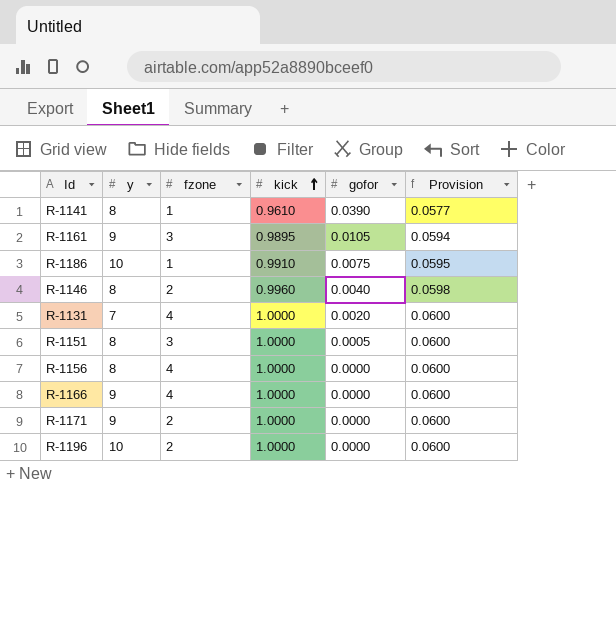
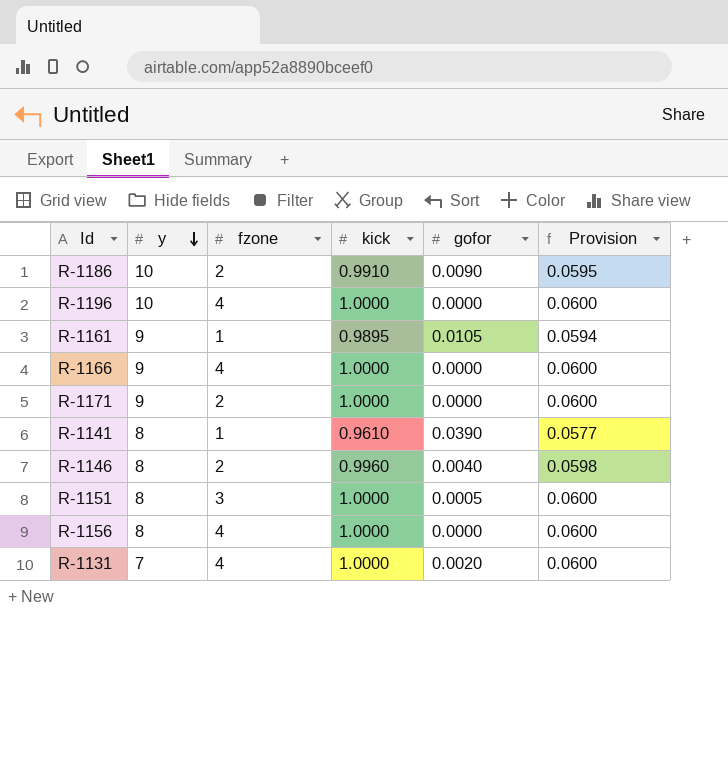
row order: kick ascending -> y descending
R-1186 | fzone: 1 -> 2
R-1186 | gofor: 0.0075 -> 0.0090
R-1196 | fzone: 2 -> 4
R-1161 | fzone: 3 -> 1

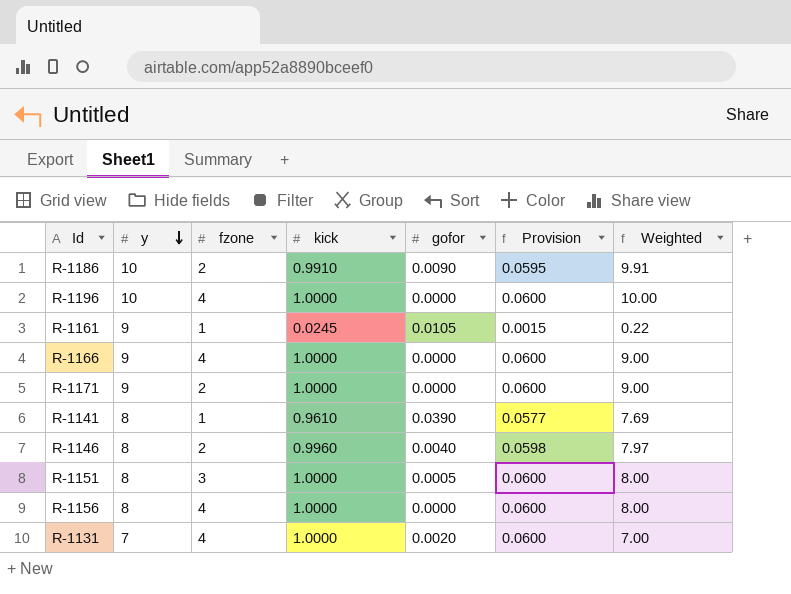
column Weighted | formula: none -> [y] * [kick]
R-1161 | kick: 0.9895 -> 0.0245
R-1161 | Provision: 0.0594 -> 0.0015

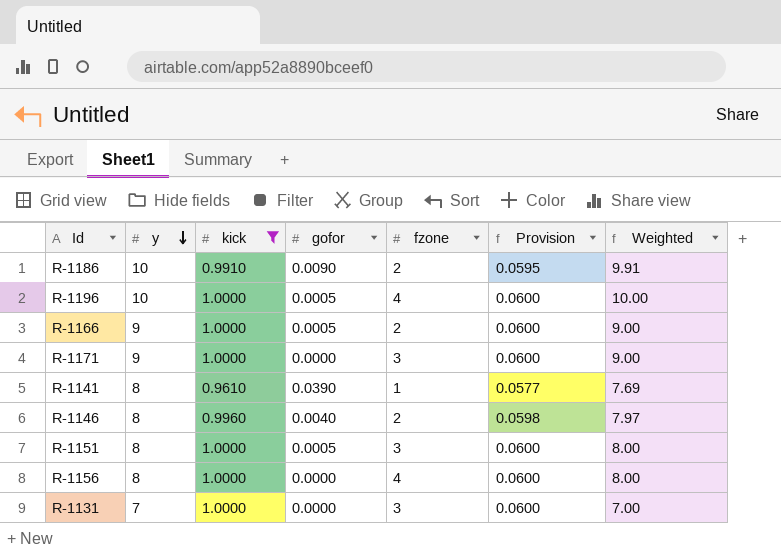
filter: none -> kick != 0.0245
column fzone | position: 3 -> 5
R-1196 | gofor: 0.0000 -> 0.0005
R-1166 | gofor: 0.0000 -> 0.0005
R-1166 | fzone: 4 -> 2
R-1171 | fzone: 2 -> 3
R-1131 | gofor: 0.0020 -> 0.0000
R-1131 | fzone: 4 -> 3

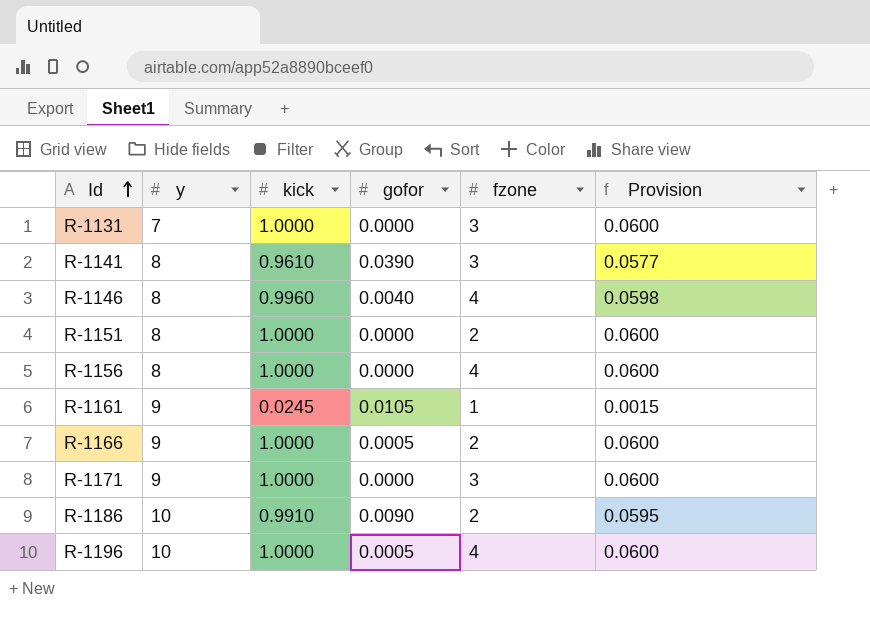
filter: kick != 0.0245 -> none
row order: y descending -> Id ascending
column Weighted | formula: [y] * [kick] -> none
R-1141 | fzone: 1 -> 3
R-1146 | fzone: 2 -> 4
R-1151 | gofor: 0.0005 -> 0.0000
R-1151 | fzone: 3 -> 2

